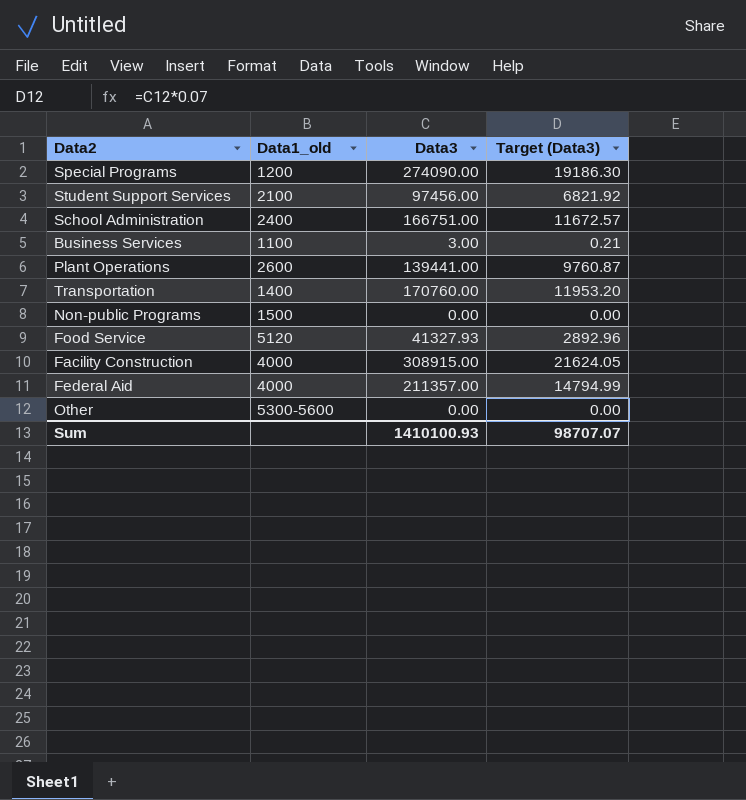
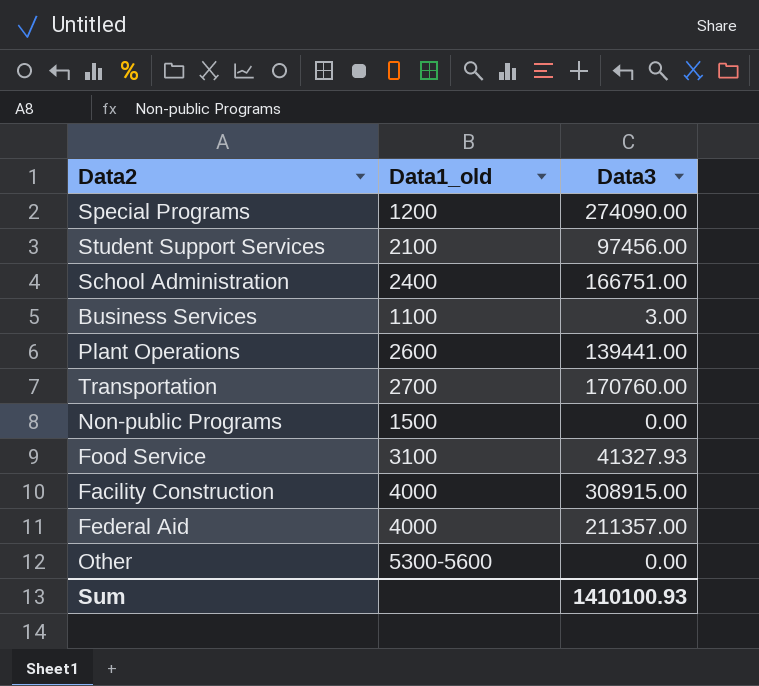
column Target (Data3) | formula: [Data3] * 0.07 -> none
Transportation | Data1_old: 1400 -> 2700
Food Service | Data1_old: 5120 -> 3100

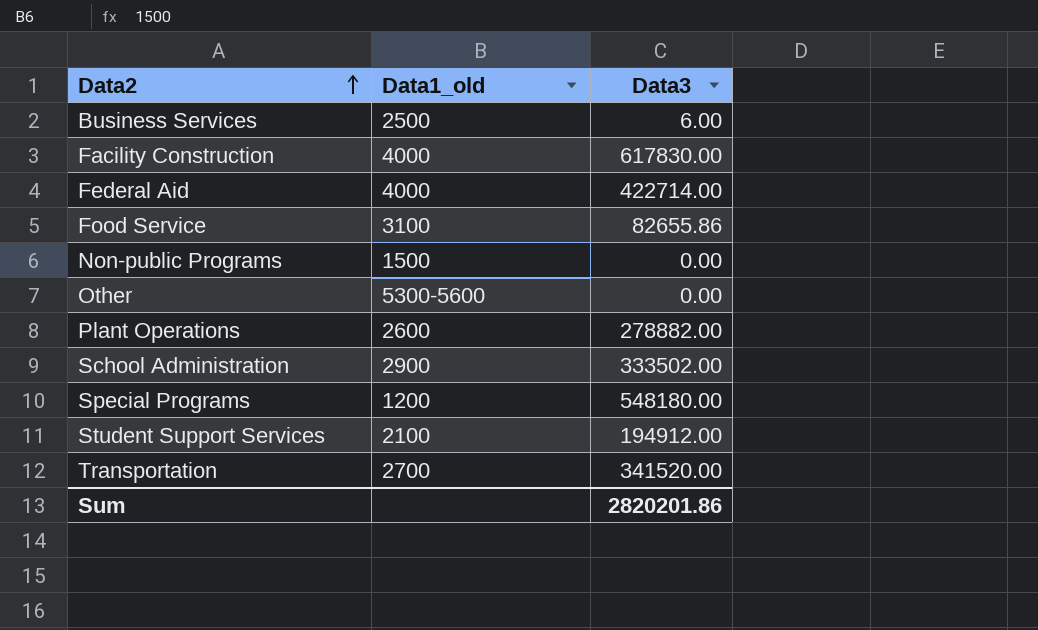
row order: none -> Data2 ascending
Business Services | Data1_old: 1100 -> 2500
Business Services | Data3: 3.00 -> 6.00
Facility Construction | Data3: 308915.00 -> 617830.00
Federal Aid | Data3: 211357.00 -> 422714.00
Food Service | Data3: 41327.93 -> 82655.86
Plant Operations | Data3: 139441.00 -> 278882.00
School Administration | Data1_old: 2400 -> 2900
School Administration | Data3: 166751.00 -> 333502.00
Special Programs | Data3: 274090.00 -> 548180.00
Student Support Services | Data3: 97456.00 -> 194912.00
Transportation | Data3: 170760.00 -> 341520.00
Sum | Data3: 1410100.93 -> 2820201.86

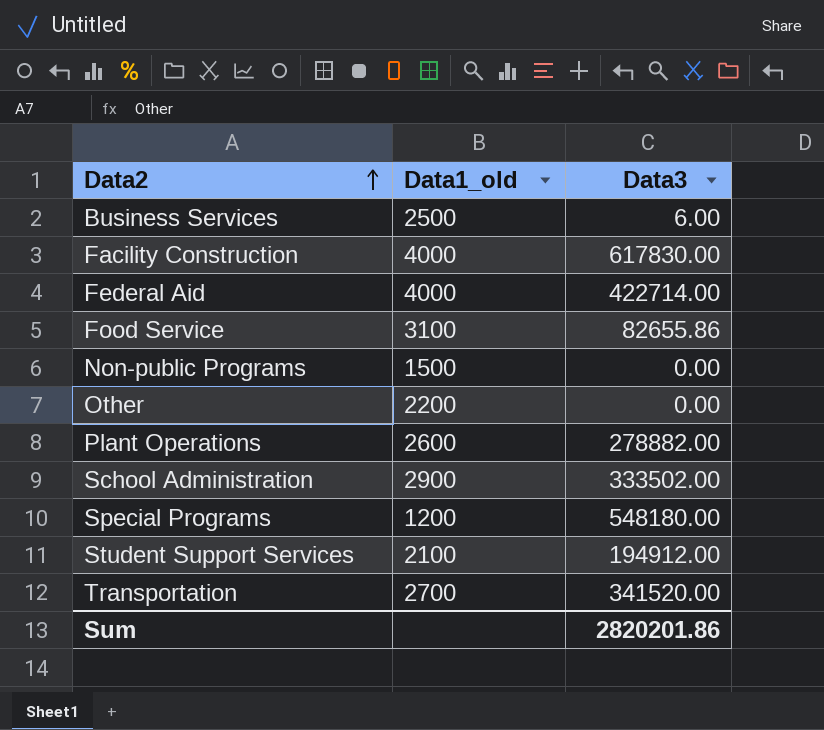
Other | Data1_old: 5300-5600 -> 2200

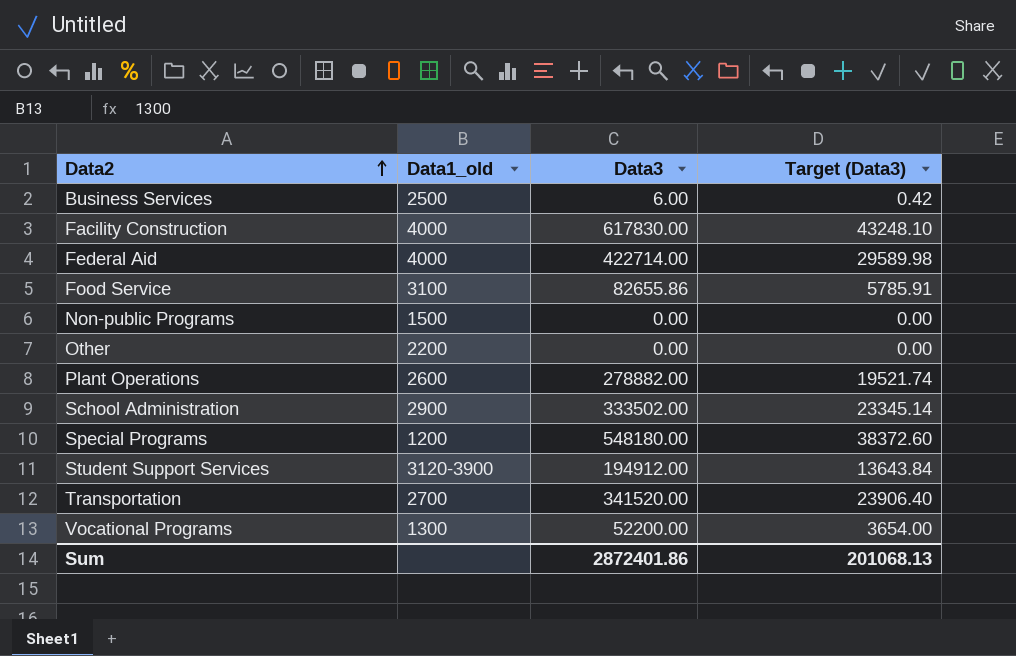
column Target (Data3) | formula: none -> [Data3] * 0.07
Student Support Services | Data1_old: 2100 -> 3120-3900
row Vocational Programs: none -> 1300 | 52200.00 | 3654.00
Sum | Data3: 2820201.86 -> 2872401.86

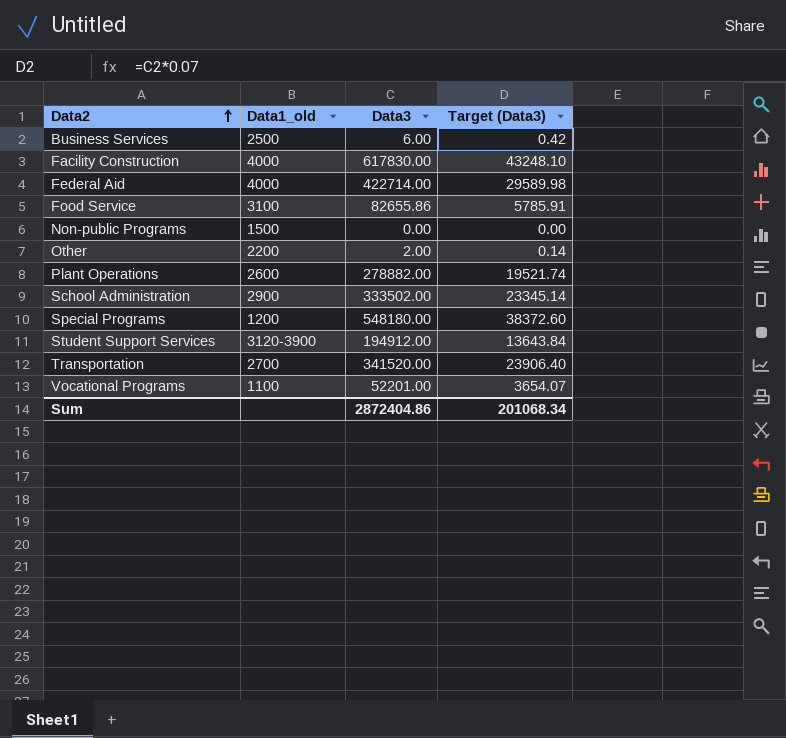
Other | Data3: 0.00 -> 2.00
Other | Target (Data3): 0.00 -> 0.14
Vocational Programs | Data1_old: 1300 -> 1100
Vocational Programs | Data3: 52200.00 -> 52201.00
Vocational Programs | Target (Data3): 3654.00 -> 3654.07
Sum | Data3: 2872401.86 -> 2872404.86
Sum | Target (Data3): 201068.13 -> 201068.34

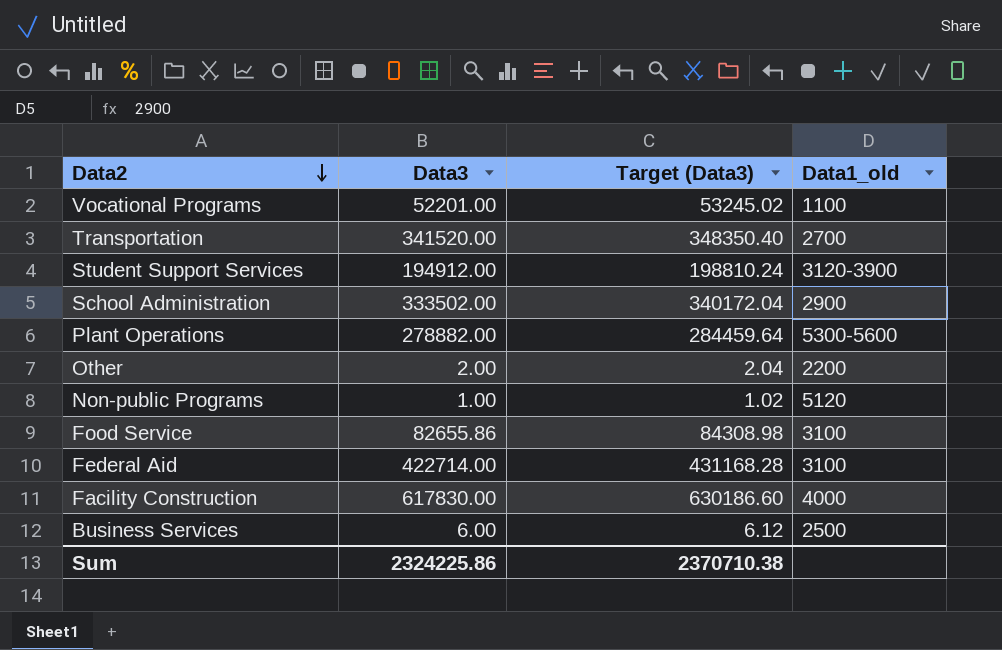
row order: Data2 ascending -> Data2 descending
column Target (Data3) | formula: [Data3] * 0.07 -> [Data3] * 1.02
column Data1_old | position: 2 -> 4
row Special Programs: 1200 | 548180.00 | 38372.60 -> none
Plant Operations | Data1_old: 2600 -> 5300-5600
Non-public Programs | Data3: 0.00 -> 1.00
Non-public Programs | Data1_old: 1500 -> 5120
Federal Aid | Data1_old: 4000 -> 3100
Sum | Data3: 2872404.86 -> 2324225.86
Sum | Target (Data3): 201068.34 -> 2370710.38

